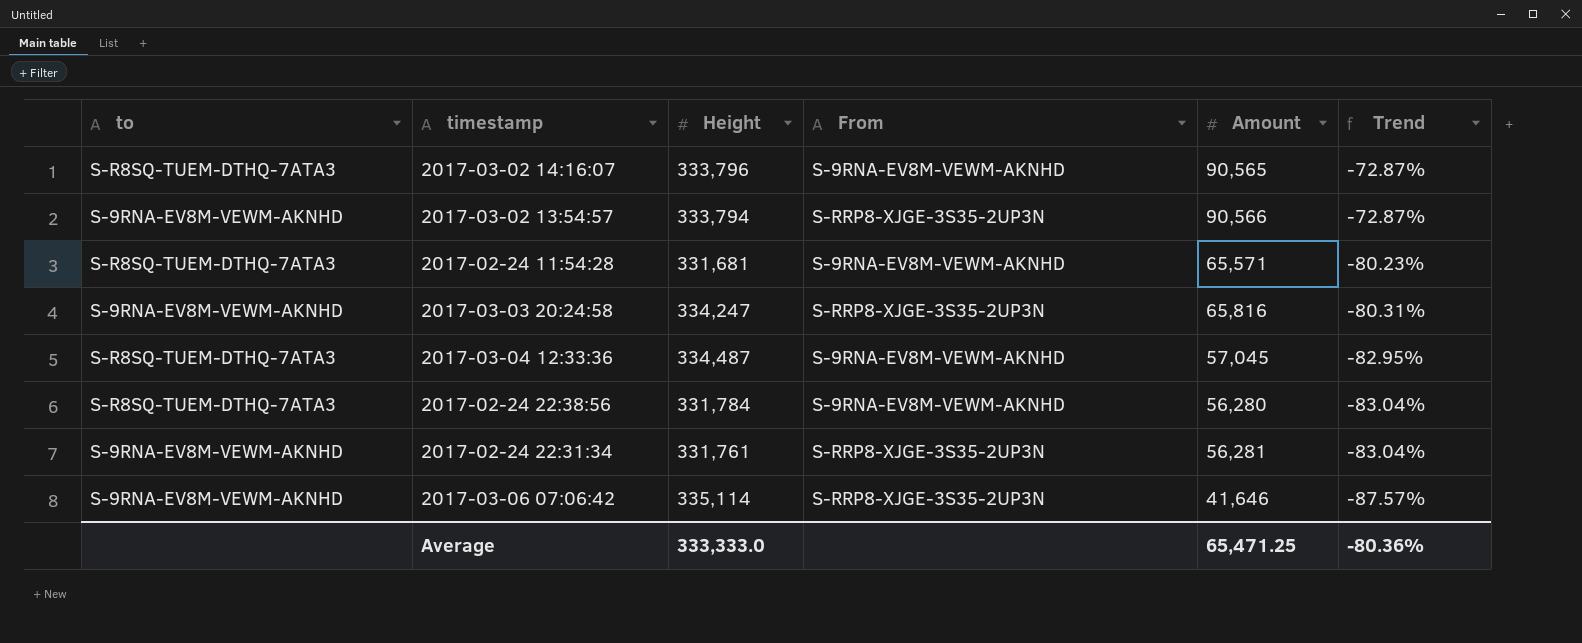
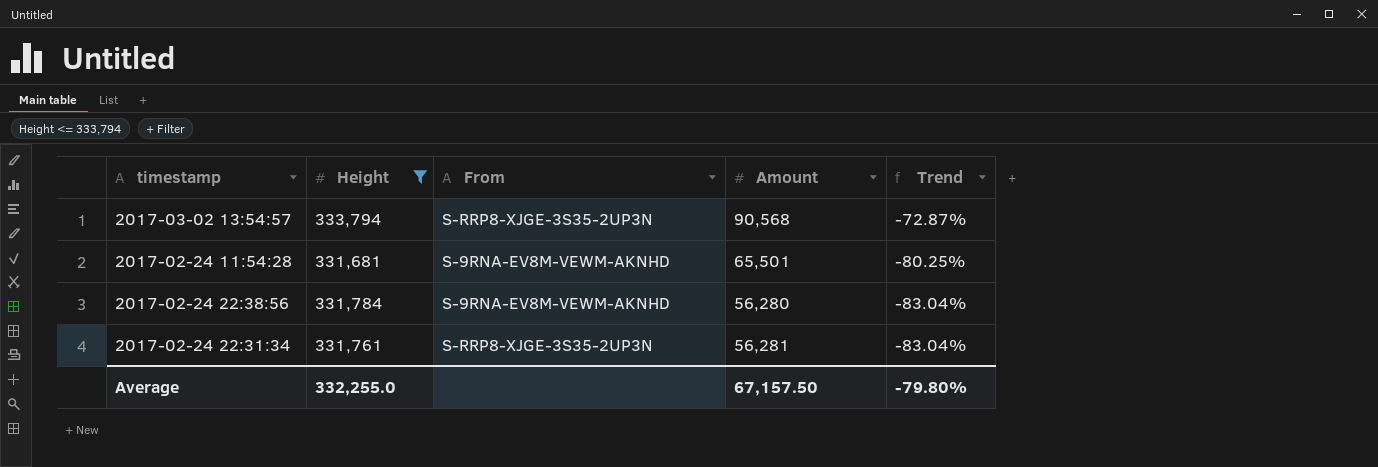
filter: none -> Height <= 333,794
column to | position: 1 -> none
2017-03-02 13:54:57 | Amount: 90,566 -> 90,568
2017-02-24 11:54:28 | Amount: 65,571 -> 65,501
2017-02-24 11:54:28 | Trend: -80.23% -> -80.25%
Average | Height: 333,333.0 -> 332,255.0
Average | Amount: 65,471.25 -> 67,157.50
Average | Trend: -80.36% -> -79.80%

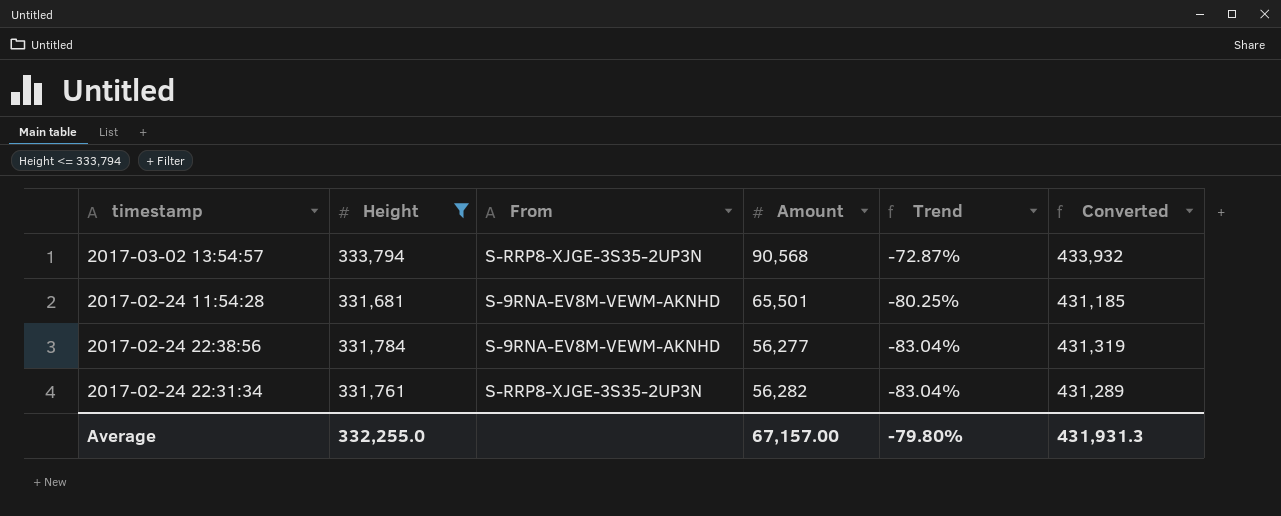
column Converted | formula: none -> [Height] * 1.3
2017-02-24 22:38:56 | Amount: 56,280 -> 56,277
2017-02-24 22:31:34 | Amount: 56,281 -> 56,282
Average | Amount: 67,157.50 -> 67,157.00

